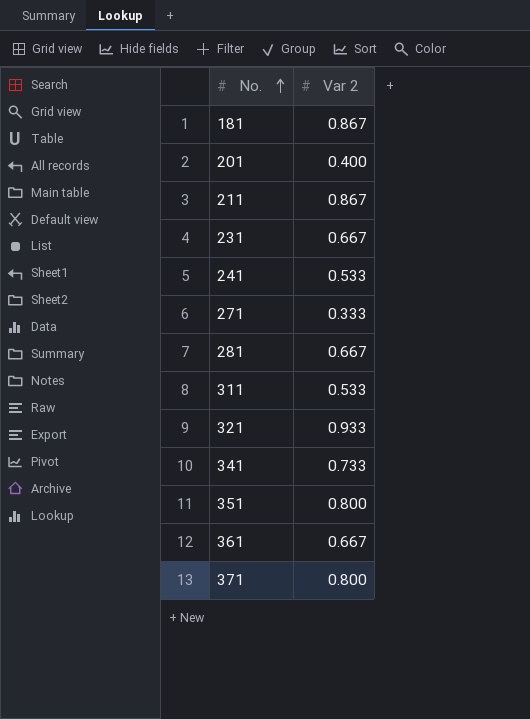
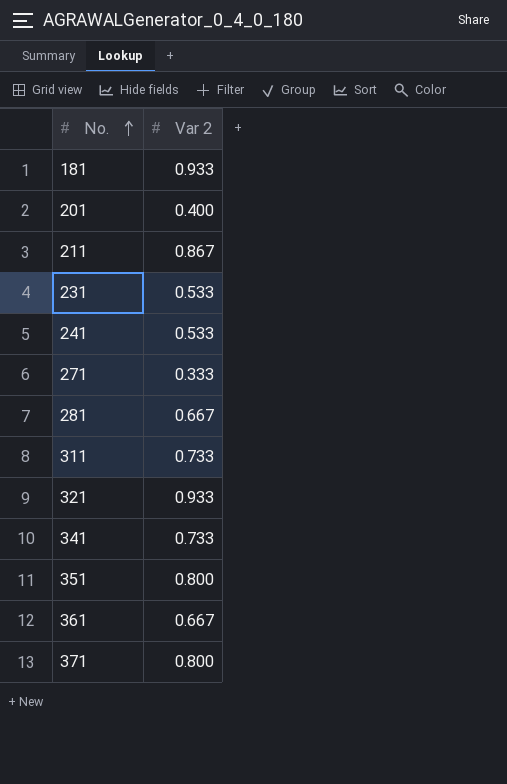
181 | Var 2: 0.867 -> 0.933
231 | Var 2: 0.667 -> 0.533
311 | Var 2: 0.533 -> 0.733

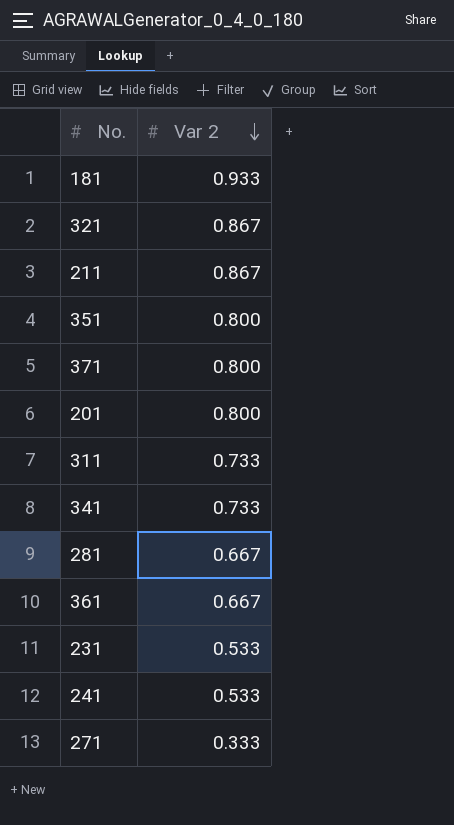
row order: No. ascending -> Var 2 descending
321 | Var 2: 0.933 -> 0.867
201 | Var 2: 0.400 -> 0.800

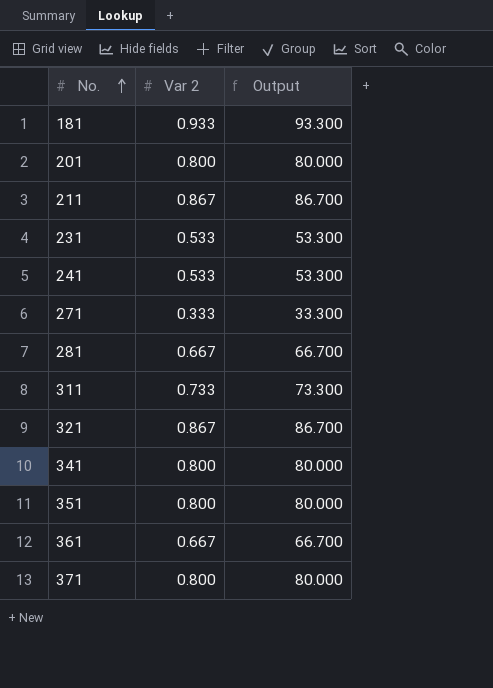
row order: Var 2 descending -> No. ascending
column Output | formula: none -> [Var 2] * 100
341 | Var 2: 0.733 -> 0.800

